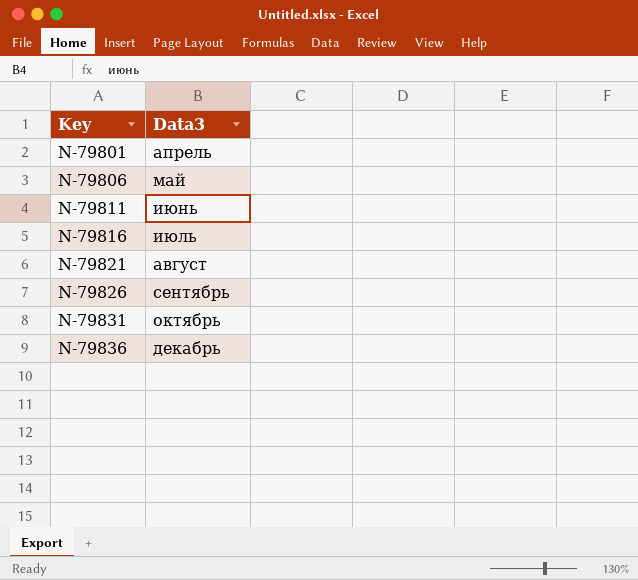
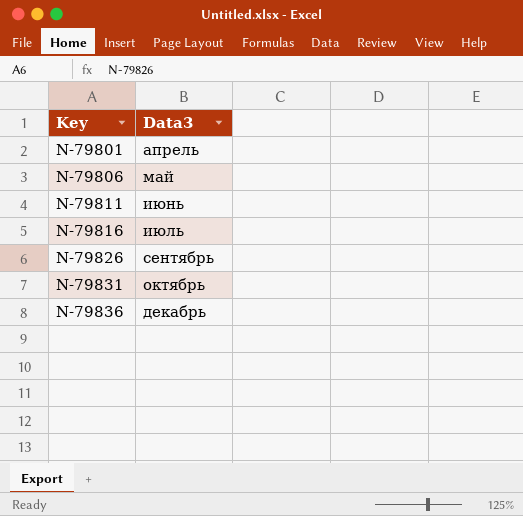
row N-79821: август -> none

